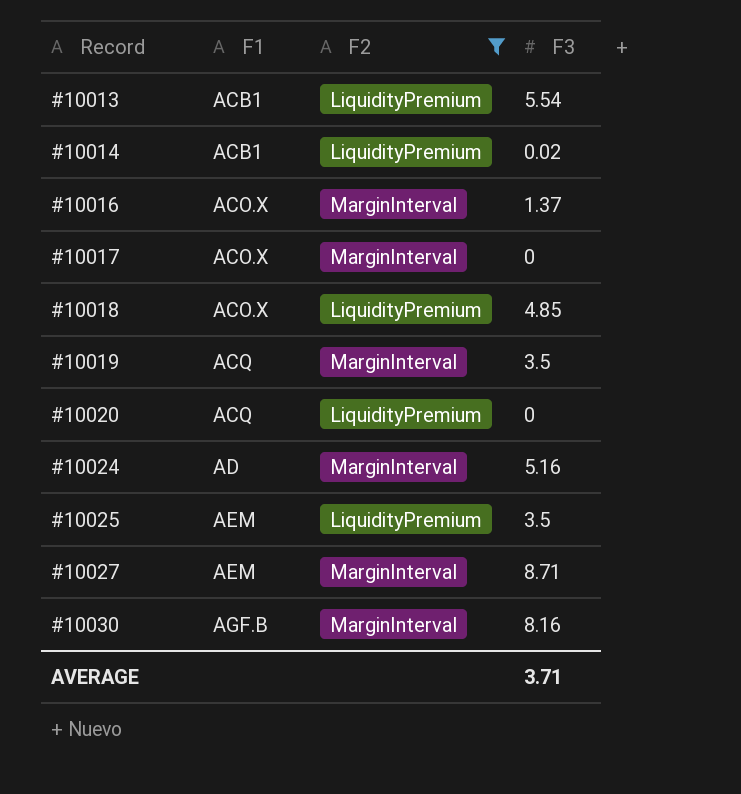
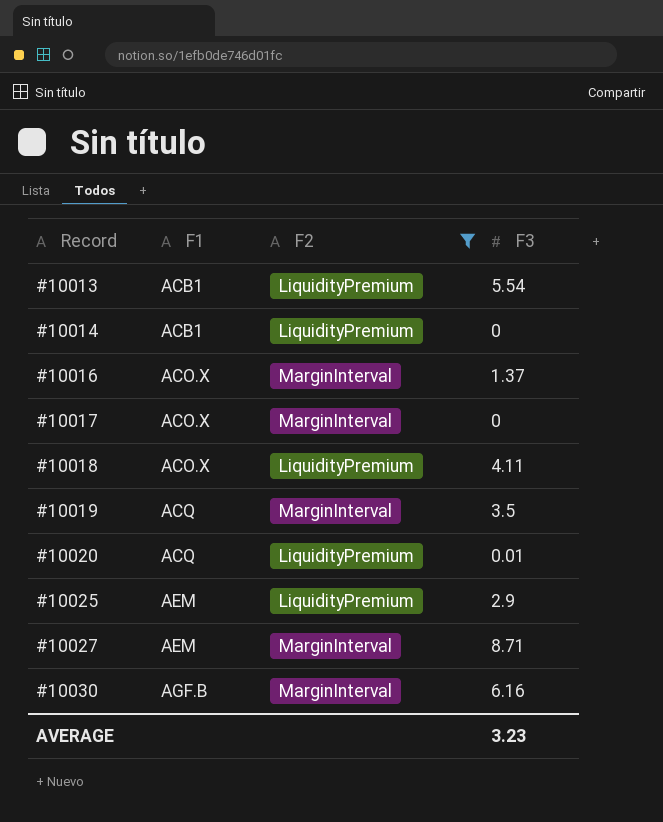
row #10024: AD | MarginInterval | 5.16 -> none
#10014 | F3: 0.02 -> 0
#10018 | F3: 4.85 -> 4.11
#10020 | F3: 0 -> 0.01
#10025 | F3: 3.5 -> 2.9
#10030 | F3: 8.16 -> 6.16
AVERAGE | F3: 3.71 -> 3.23

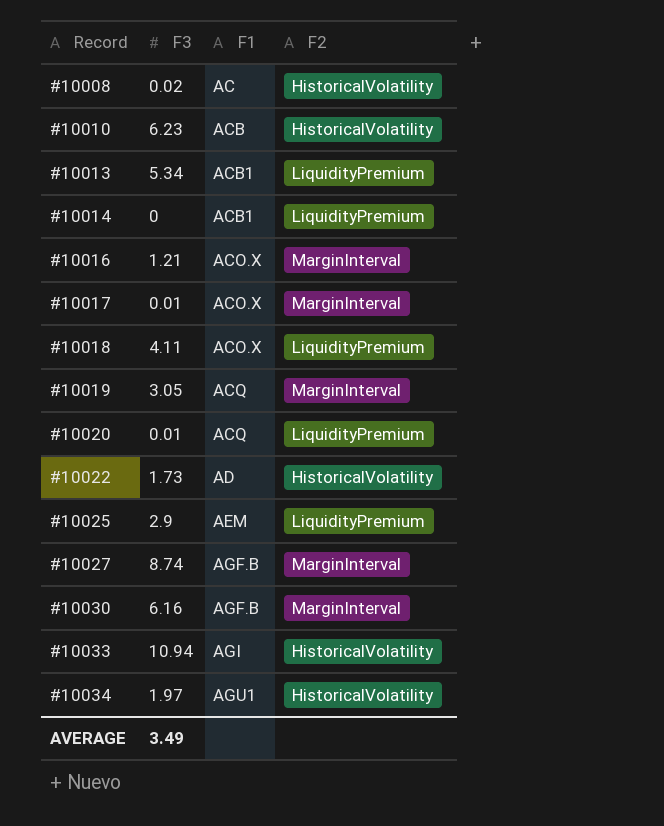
filter: F2 != HistoricalVolatility -> none
column F3 | position: 4 -> 2
#10013 | F3: 5.54 -> 5.34
#10016 | F3: 1.37 -> 1.21
#10017 | F3: 0 -> 0.01
#10019 | F3: 3.5 -> 3.05
#10027 | F3: 8.71 -> 8.74
#10027 | F1: AEM -> AGF.B
AVERAGE | F3: 3.23 -> 3.49

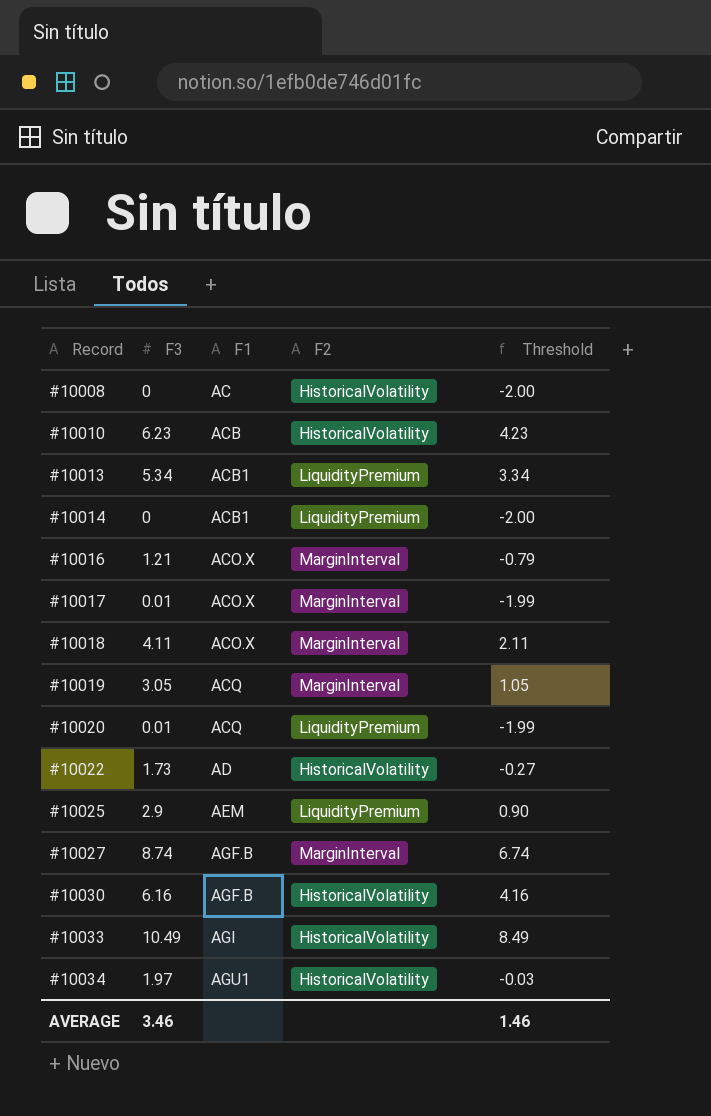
column Threshold | formula: none -> [F3] - 2
#10008 | F3: 0.02 -> 0
#10018 | F2: LiquidityPremium -> MarginInterval
#10030 | F2: MarginInterval -> HistoricalVolatility
#10033 | F3: 10.94 -> 10.49
AVERAGE | F3: 3.49 -> 3.46

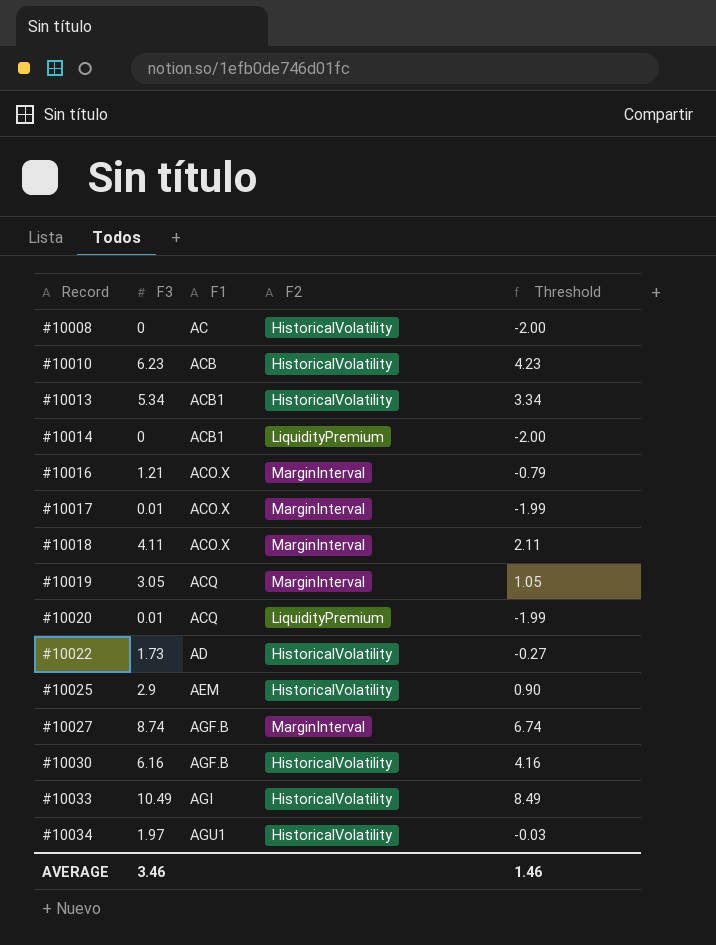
#10013 | F2: LiquidityPremium -> HistoricalVolatility
#10025 | F2: LiquidityPremium -> HistoricalVolatility

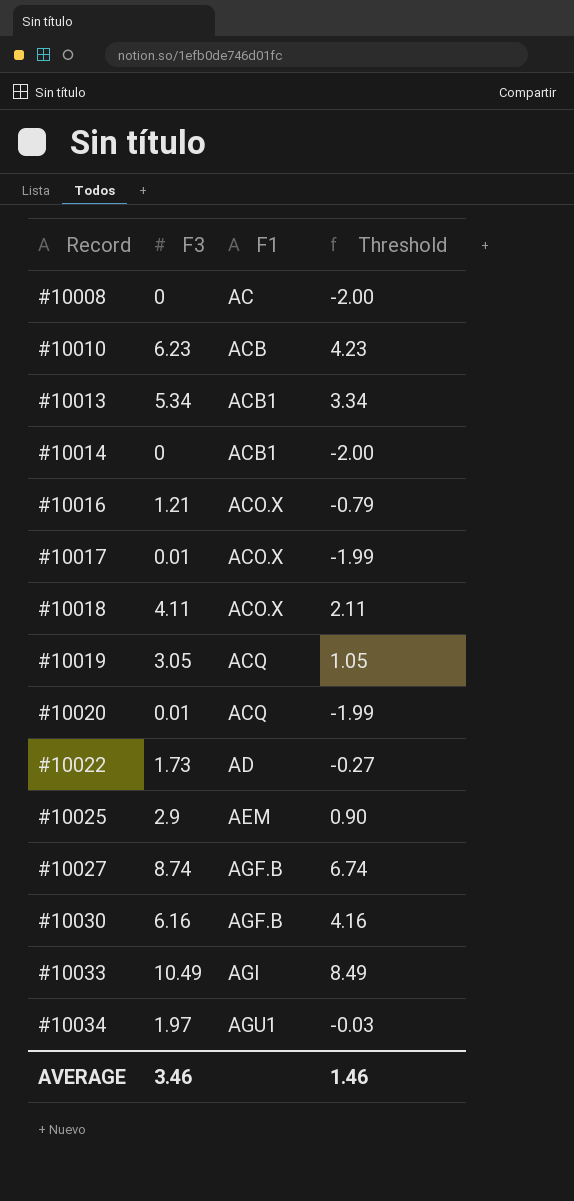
column F2 | position: 4 -> none

